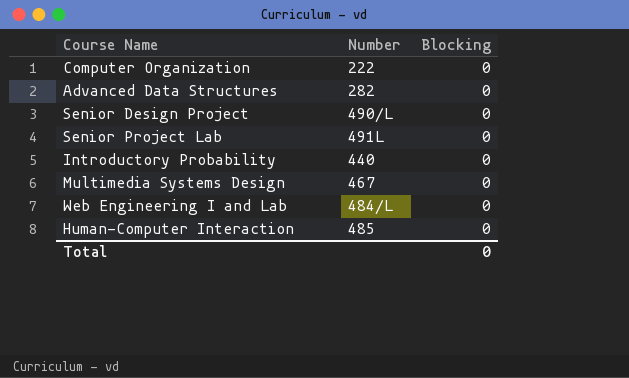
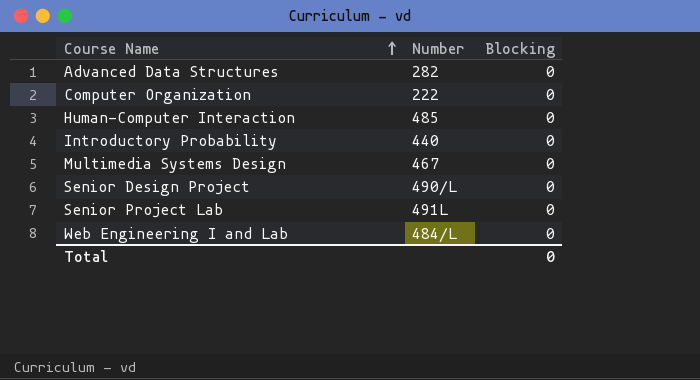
row order: none -> Course Name ascending

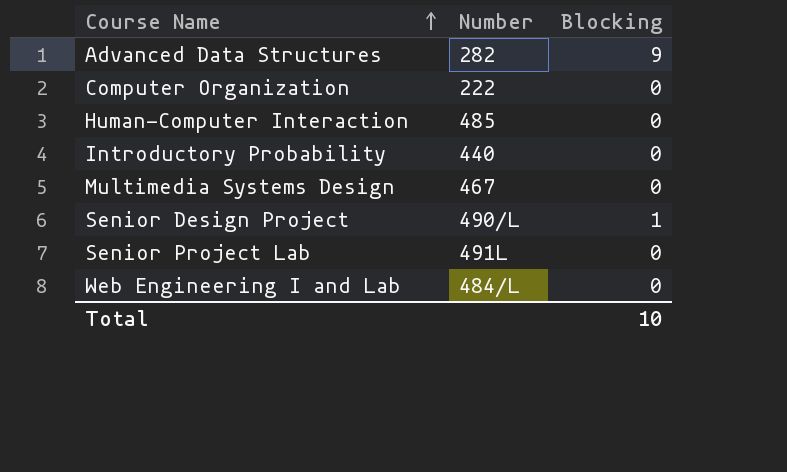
Advanced Data Structures | Blocking: 0 -> 9
Senior Design Project | Blocking: 0 -> 1
Total | Blocking: 0 -> 10

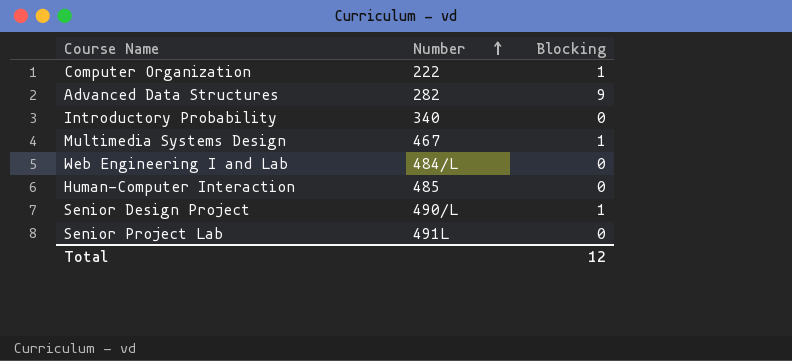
row order: Course Name ascending -> Number ascending
Computer Organization | Blocking: 0 -> 1
Introductory Probability | Number: 440 -> 340
Multimedia Systems Design | Blocking: 0 -> 1
Total | Blocking: 10 -> 12

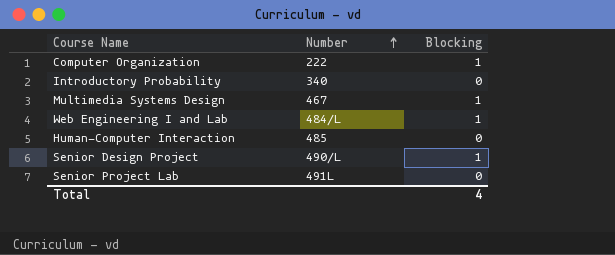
row Advanced Data Structures: 282 | 9 -> none
Web Engineering I and Lab | Blocking: 0 -> 1
Total | Blocking: 12 -> 4

